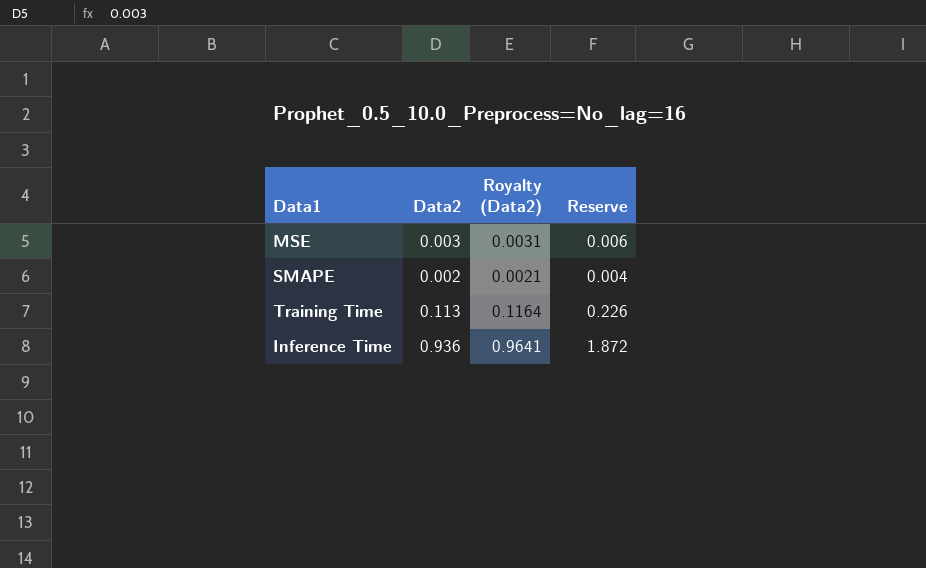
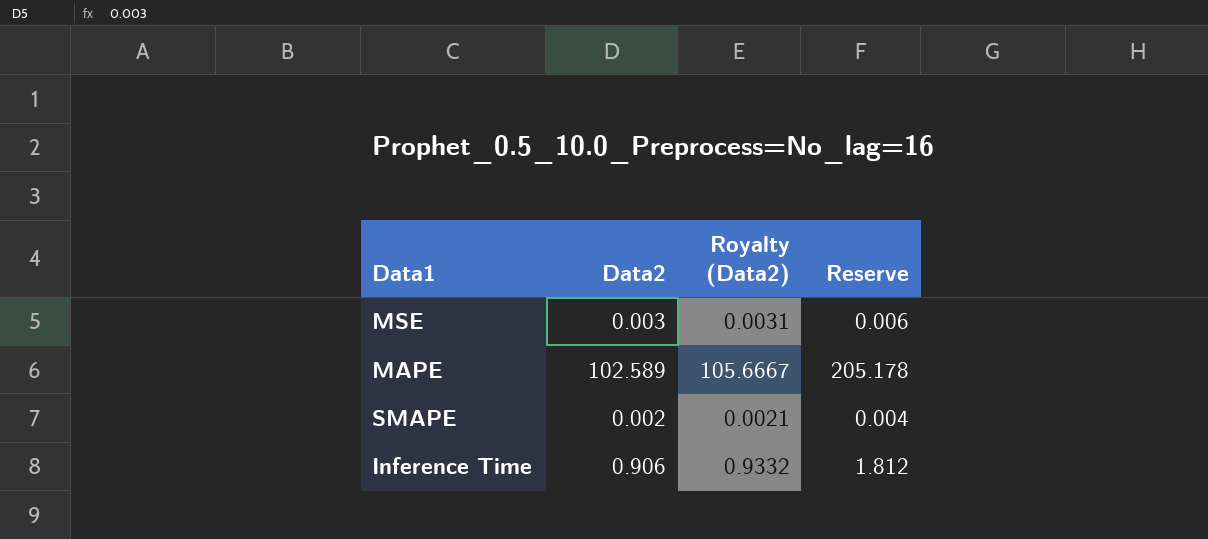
row Training Time: 0.113 | 0.1164 | 0.226 -> none
row MAPE: none -> 102.589 | 105.6667 | 205.178
Inference Time | Data2: 0.936 -> 0.906
Inference Time | Royalty (Data2): 0.9641 -> 0.9332
Inference Time | Reserve: 1.872 -> 1.812

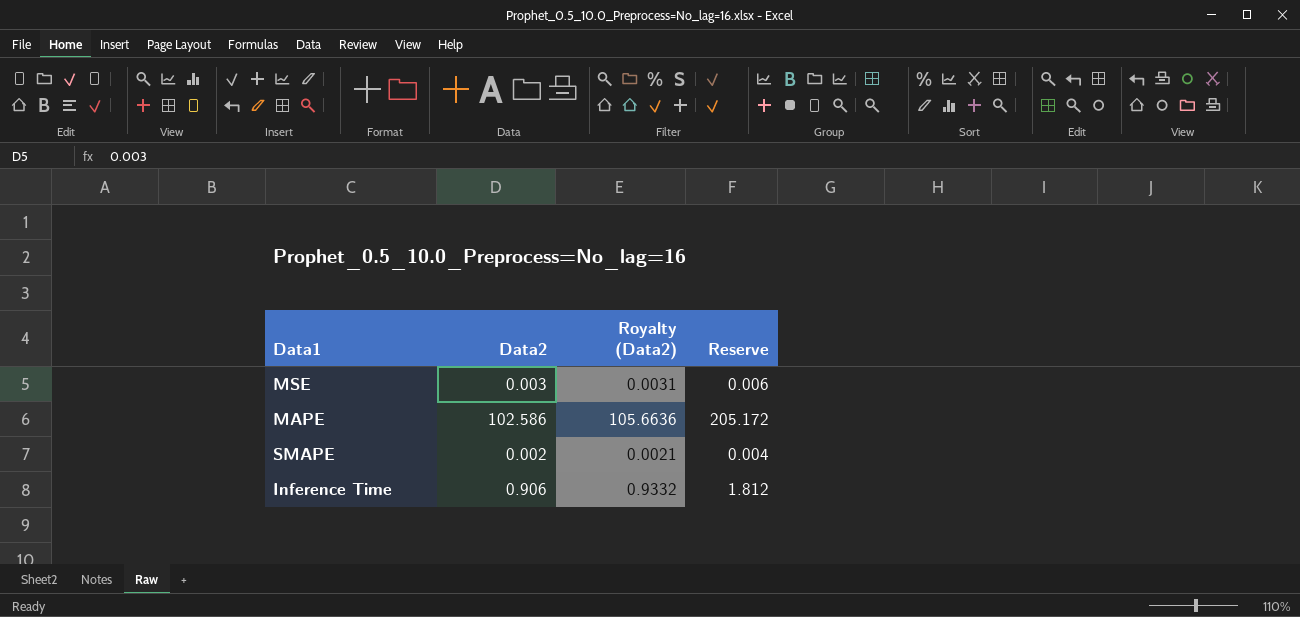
MAPE | Data2: 102.589 -> 102.586
MAPE | Royalty (Data2): 105.6667 -> 105.6636
MAPE | Reserve: 205.178 -> 205.172

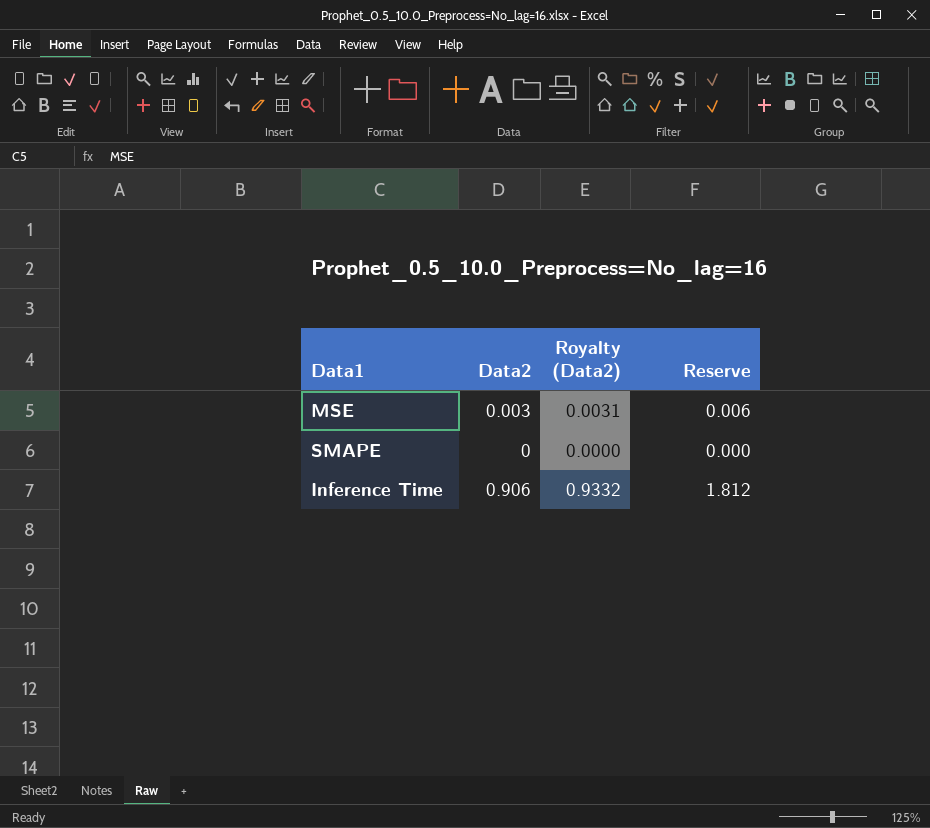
row MAPE: 102.586 | 105.6636 | 205.172 -> none
SMAPE | Data2: 0.002 -> 0
SMAPE | Royalty (Data2): 0.0021 -> 0.0000
SMAPE | Reserve: 0.004 -> 0.000

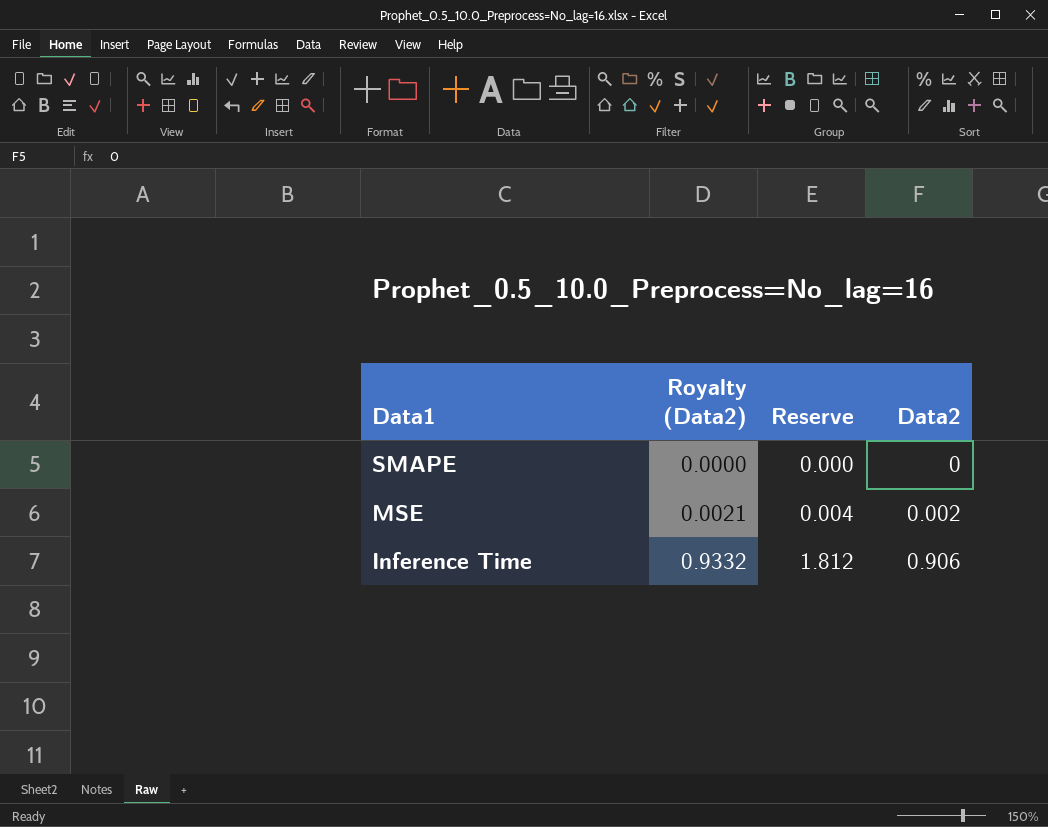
row order: none -> Data1 descending
column Data2 | position: 2 -> 4
MSE | Royalty (Data2): 0.0031 -> 0.0021
MSE | Reserve: 0.006 -> 0.004
MSE | Data2: 0.003 -> 0.002

